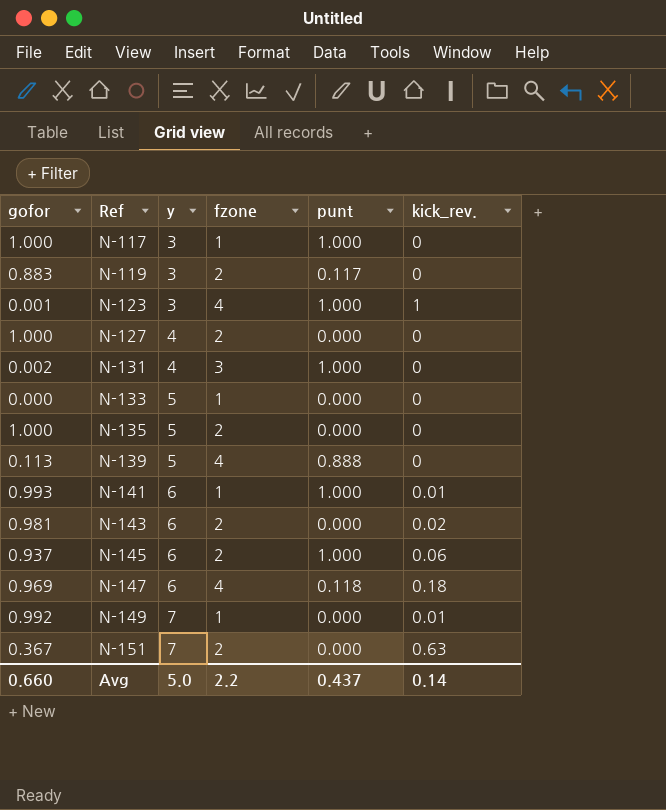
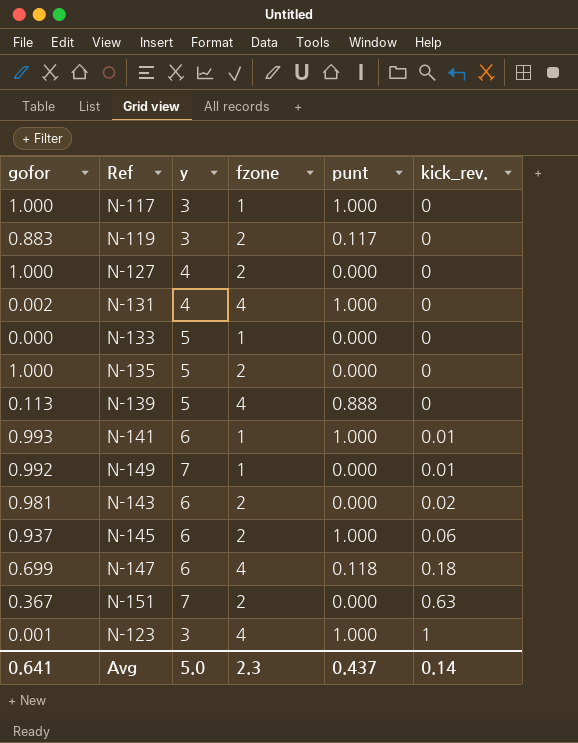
row order: Ref ascending -> kick_rev. ascending
N-131 | fzone: 3 -> 4
N-147 | gofor: 0.969 -> 0.699
Avg | gofor: 0.660 -> 0.641
Avg | fzone: 2.2 -> 2.3

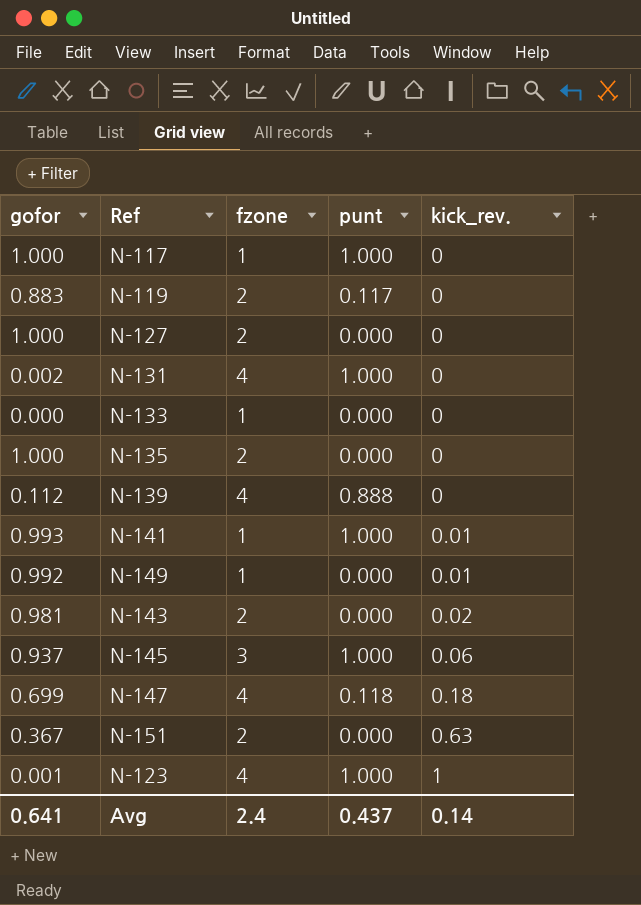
column y | position: 3 -> none
N-139 | gofor: 0.113 -> 0.112
N-145 | fzone: 2 -> 3
Avg | fzone: 2.3 -> 2.4

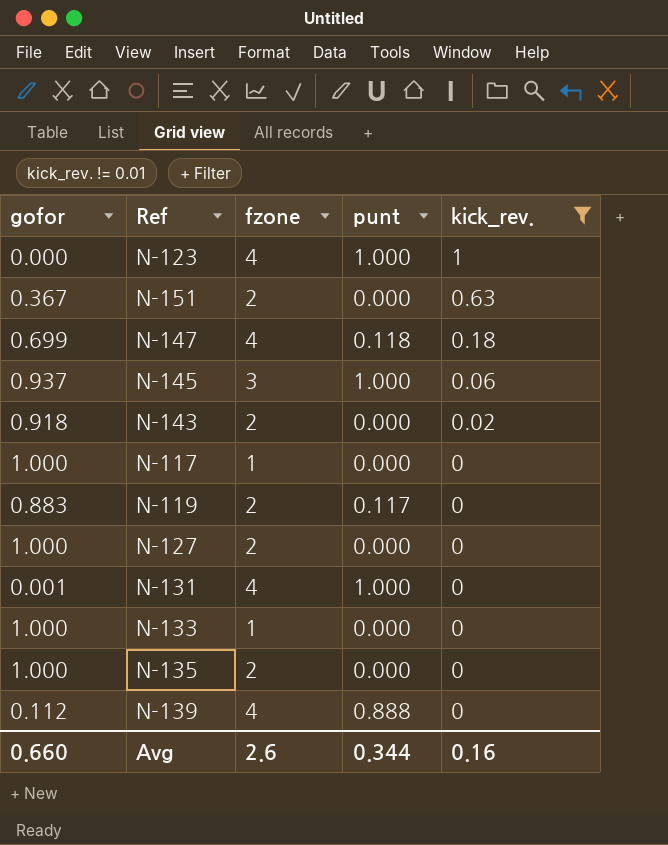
filter: none -> kick_rev. != 0.01
row order: kick_rev. ascending -> kick_rev. descending
N-123 | gofor: 0.001 -> 0.000
N-143 | gofor: 0.981 -> 0.918
N-117 | punt: 1.000 -> 0.000
N-131 | gofor: 0.002 -> 0.001
N-133 | gofor: 0.000 -> 1.000
Avg | gofor: 0.641 -> 0.660
Avg | fzone: 2.4 -> 2.6
Avg | punt: 0.437 -> 0.344
Avg | kick_rev.: 0.14 -> 0.16

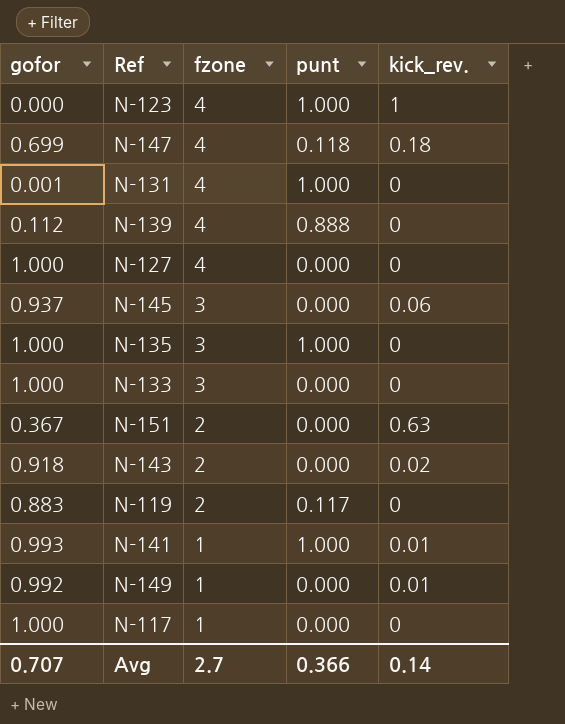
filter: kick_rev. != 0.01 -> none
row order: kick_rev. descending -> fzone descending
N-127 | fzone: 2 -> 4
N-145 | punt: 1.000 -> 0.000
N-135 | fzone: 2 -> 3
N-135 | punt: 0.000 -> 1.000
N-133 | fzone: 1 -> 3
Avg | gofor: 0.660 -> 0.707
Avg | fzone: 2.6 -> 2.7
Avg | punt: 0.344 -> 0.366
Avg | kick_rev.: 0.16 -> 0.14

